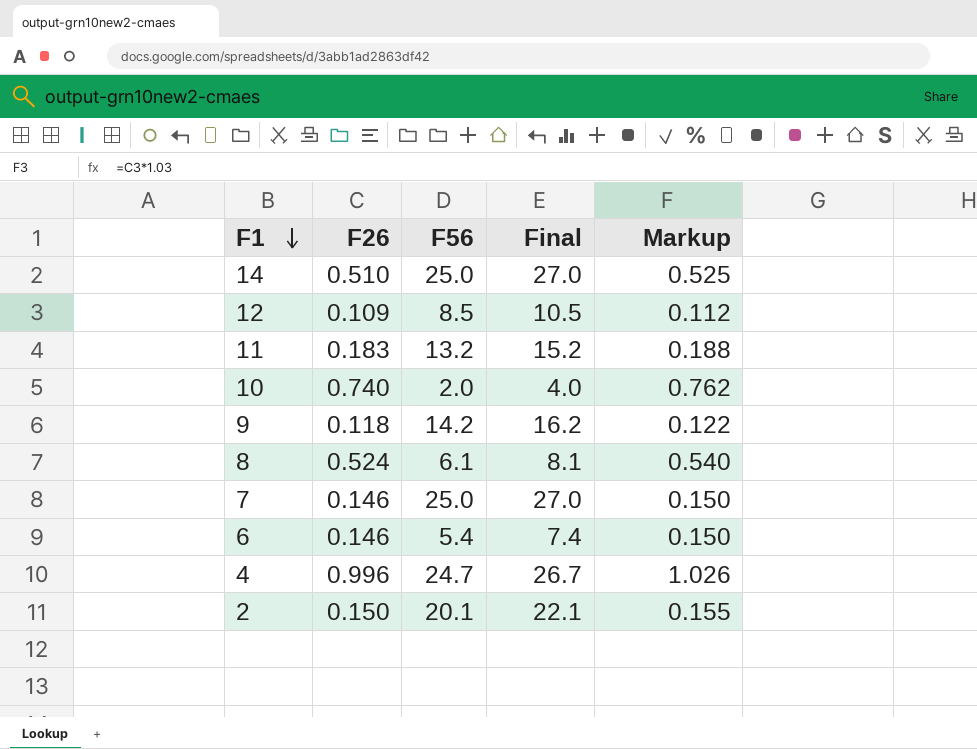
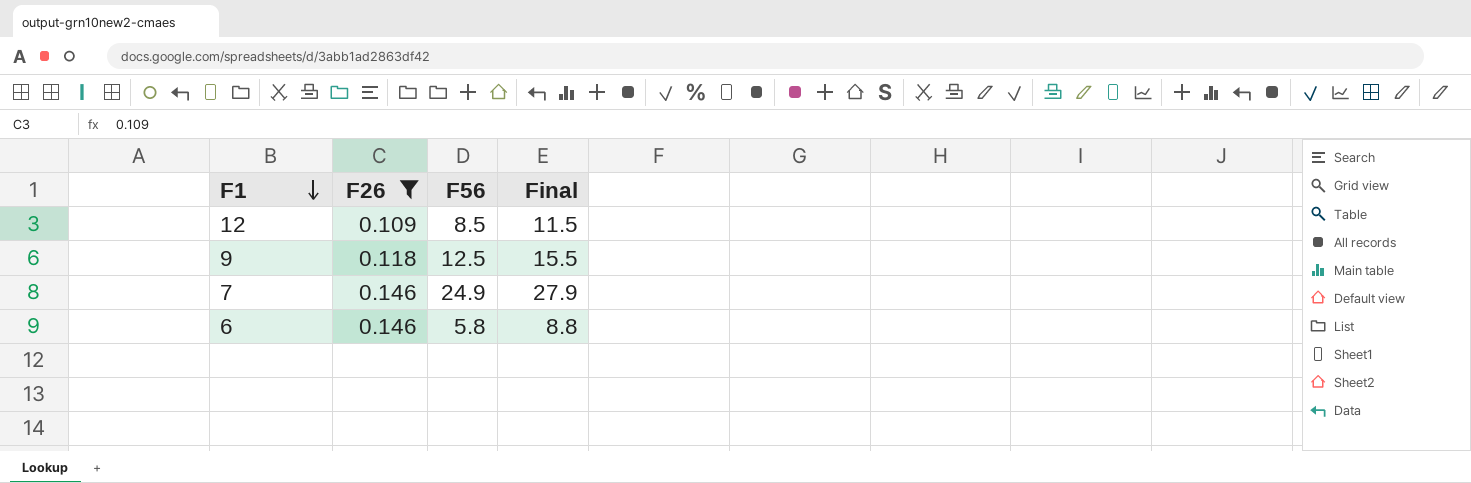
filter: none -> F26 <= 0.146
column Markup | formula: [F26] * 1.03 -> none
column Final | formula: [F56] + 2 -> [F56] + 3
9 | F56: 14.2 -> 12.5
7 | F56: 25.0 -> 24.9
6 | F56: 5.4 -> 5.8

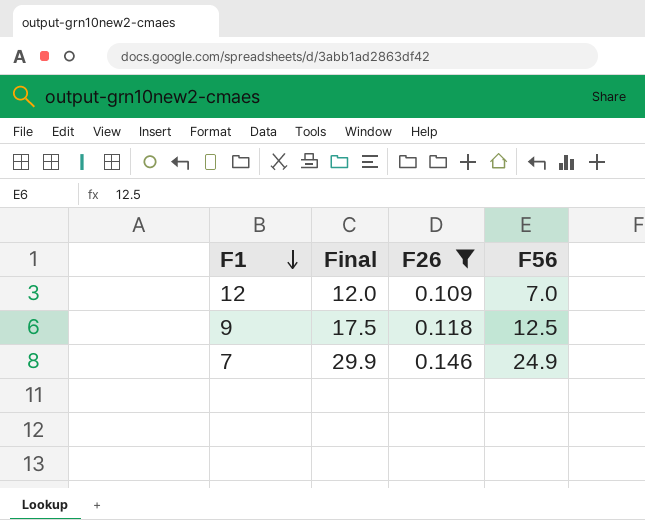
column Final | formula: [F56] + 3 -> [F56] + 5
column Final | position: 4 -> 2
row 6: 0.146 | 5.8 | 8.8 -> none
12 | F56: 8.5 -> 7.0

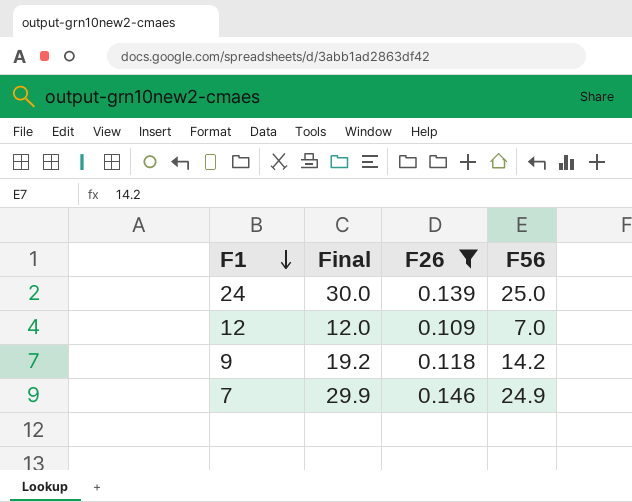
row 24: none -> 30.0 | 0.139 | 25.0
9 | Final: 17.5 -> 19.2
9 | F56: 12.5 -> 14.2

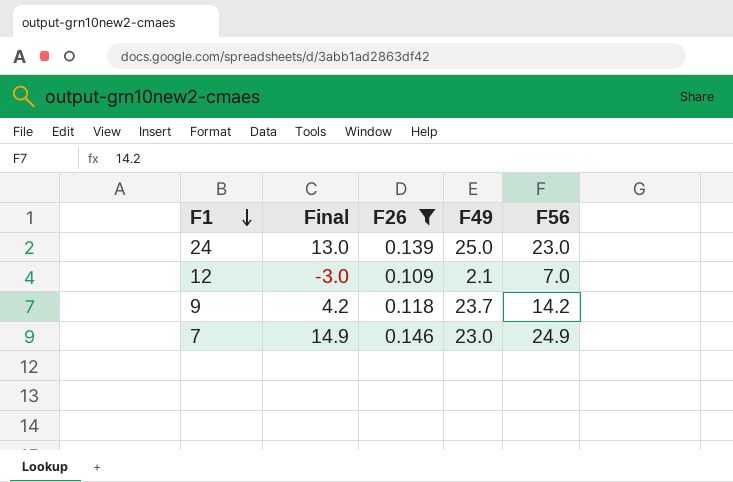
column Final | formula: [F56] + 5 -> [F56] - 10
column F49 | position: none -> 4
24 | F56: 25.0 -> 23.0

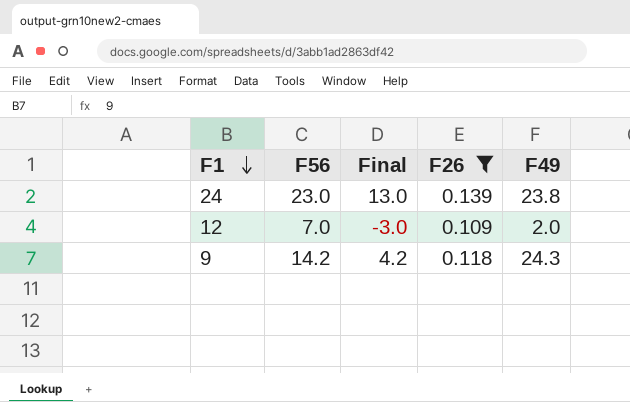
column F56 | position: 5 -> 2
row 7: 14.9 | 0.146 | 23.0 | 24.9 -> none
24 | F49: 25.0 -> 23.8
12 | F49: 2.1 -> 2.0
9 | F49: 23.7 -> 24.3

